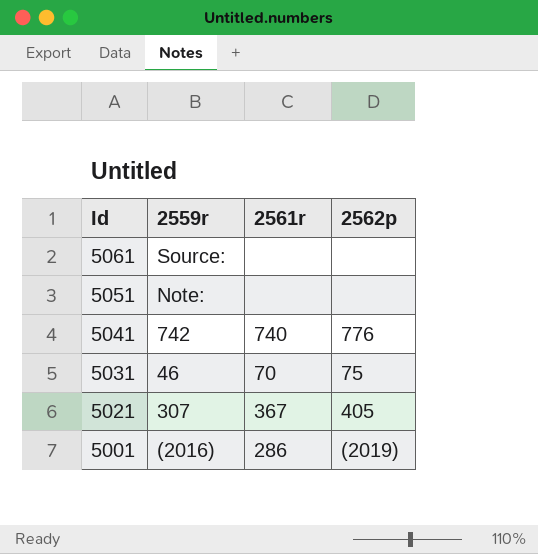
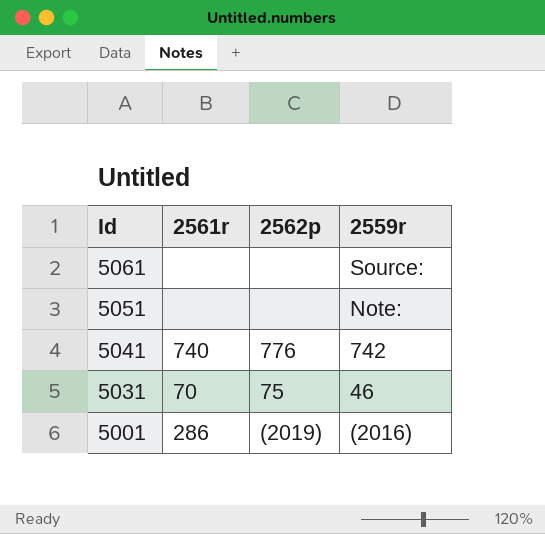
column 2559r | position: 2 -> 4
row 5021: 307 | 367 | 405 -> none

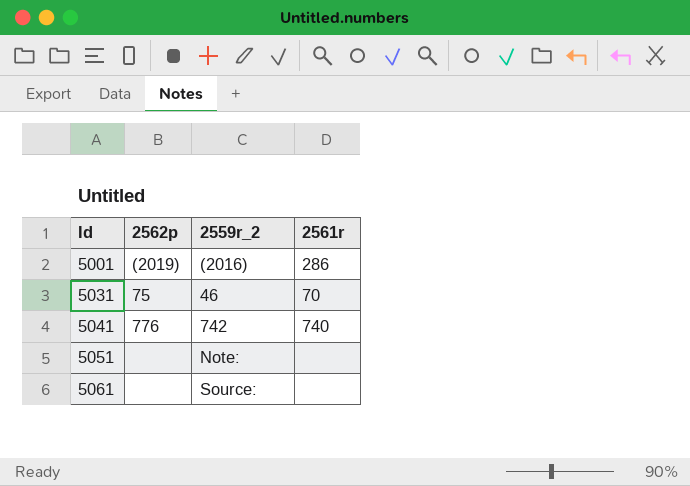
row order: Id descending -> Id ascending
column name: 2559r -> 2559r_2
column 2561r | position: 2 -> 4

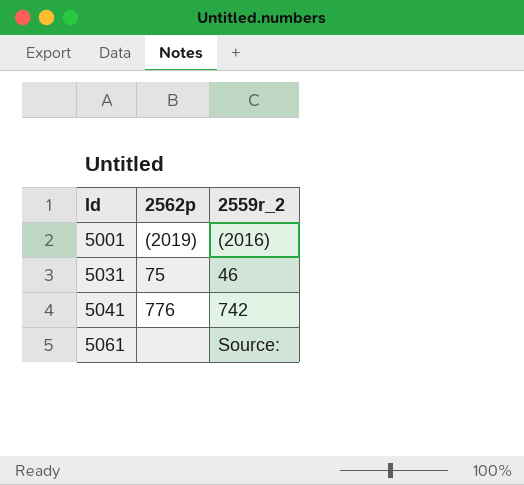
column 2561r | position: 4 -> none
row 5051: none | Note: | none -> none

